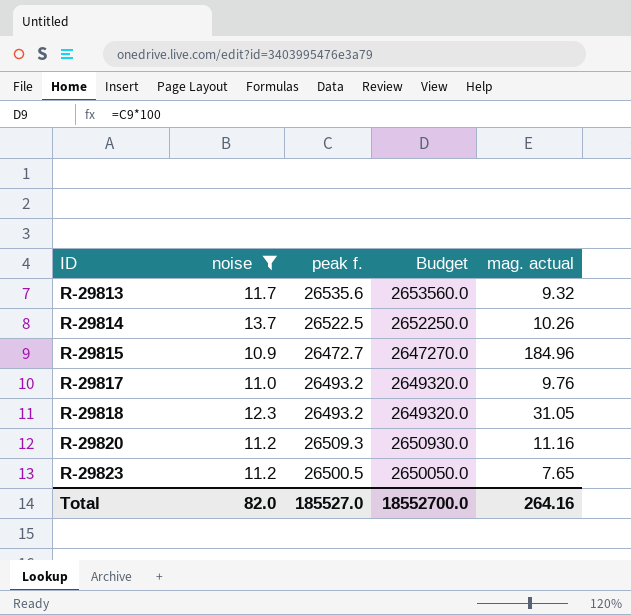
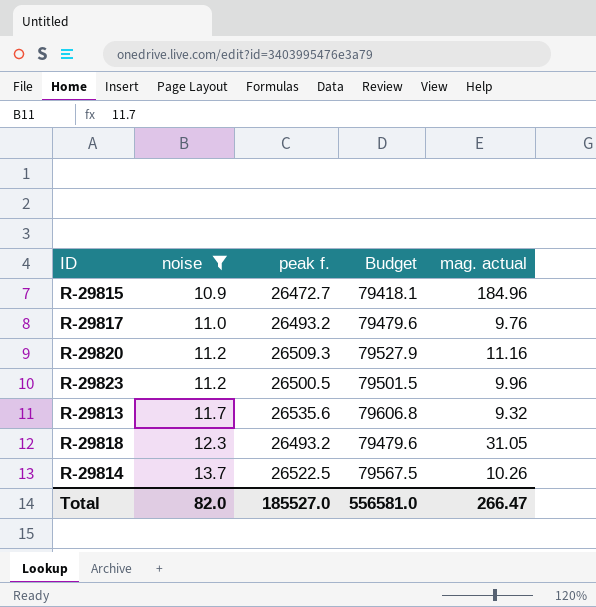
row order: ID ascending -> noise ascending
column Budget | formula: [peak f.] * 100 -> [peak f.] * 3
R-29823 | mag. actual: 7.65 -> 9.96
Total | Budget: 18552700.0 -> 556581.0
Total | mag. actual: 264.16 -> 266.47

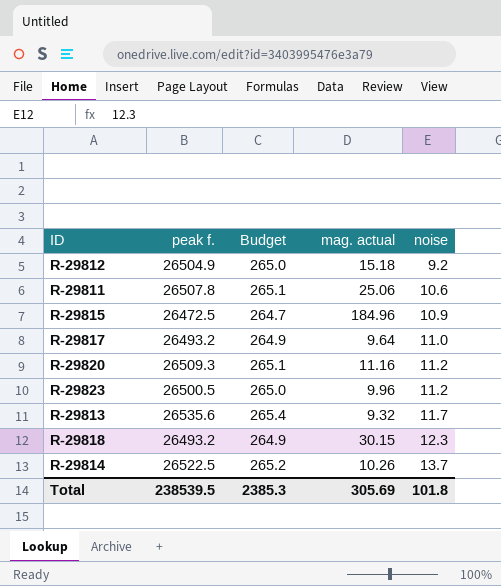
filter: noise >= 10.9 -> none
column Budget | formula: [peak f.] * 3 -> [peak f.] * 0.01
column noise | position: 2 -> 5
R-29815 | peak f.: 26472.7 -> 26472.5
R-29817 | mag. actual: 9.76 -> 9.64
R-29818 | mag. actual: 31.05 -> 30.15
Total | peak f.: 185527.0 -> 238539.5
Total | Budget: 556581.0 -> 2385.3
Total | mag. actual: 266.47 -> 305.69
Total | noise: 82.0 -> 101.8

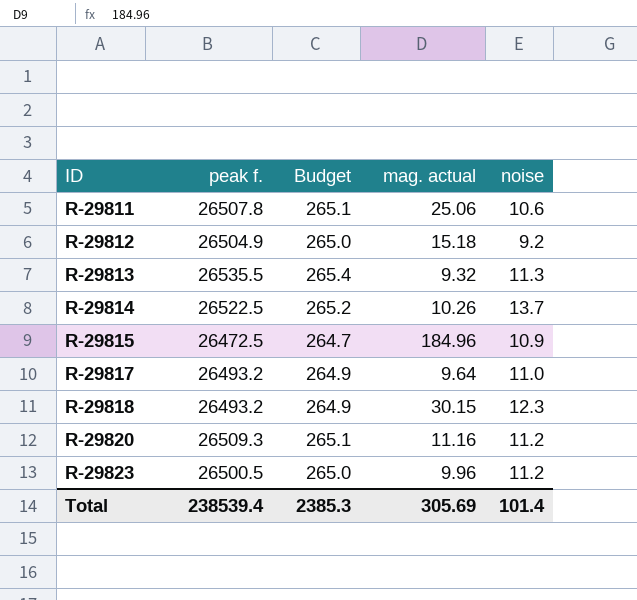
row order: noise ascending -> ID ascending
R-29813 | peak f.: 26535.6 -> 26535.5
R-29813 | noise: 11.7 -> 11.3
Total | peak f.: 238539.5 -> 238539.4
Total | noise: 101.8 -> 101.4

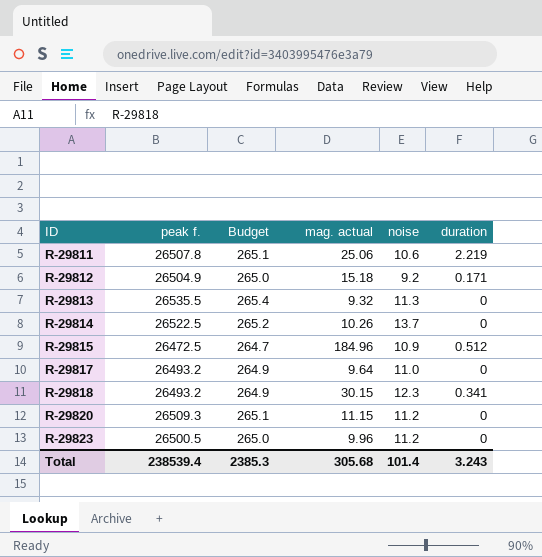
column duration | position: none -> 6
R-29820 | mag. actual: 11.16 -> 11.15
Total | mag. actual: 305.69 -> 305.68

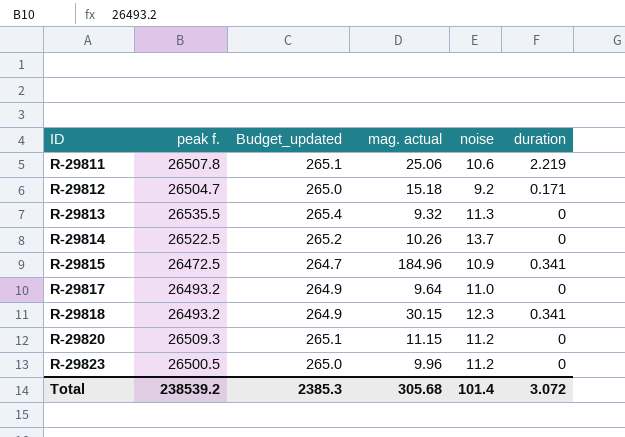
column name: Budget -> Budget_updated
R-29812 | peak f.: 26504.9 -> 26504.7
R-29815 | duration: 0.512 -> 0.341
Total | peak f.: 238539.4 -> 238539.2
Total | duration: 3.243 -> 3.072

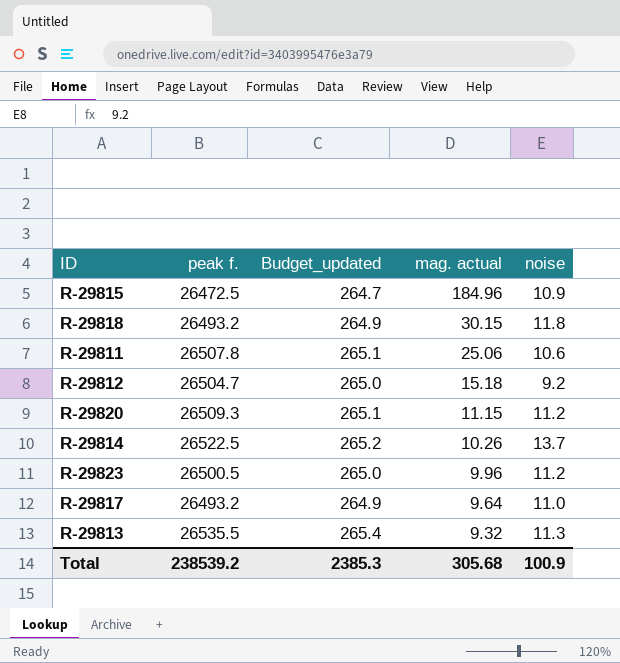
row order: ID ascending -> mag. actual descending
column duration | position: 6 -> none
R-29818 | noise: 12.3 -> 11.8
Total | noise: 101.4 -> 100.9

